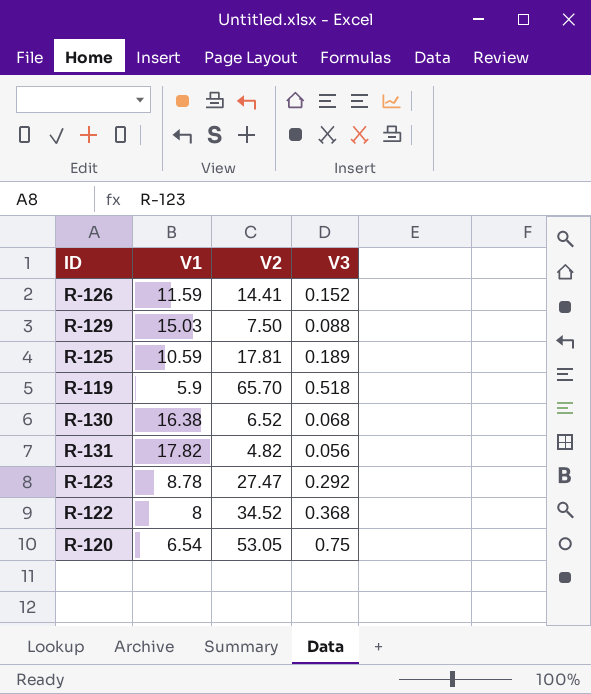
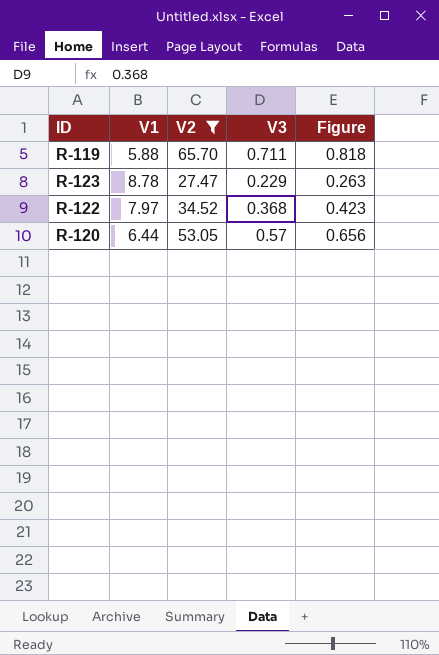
filter: none -> V2 >= 27.47
column Figure | formula: none -> [V3] * 1.15
R-119 | V1: 5.9 -> 5.88
R-119 | V3: 0.518 -> 0.711
R-123 | V3: 0.292 -> 0.229
R-122 | V1: 8 -> 7.97
R-120 | V1: 6.54 -> 6.44
R-120 | V3: 0.75 -> 0.57

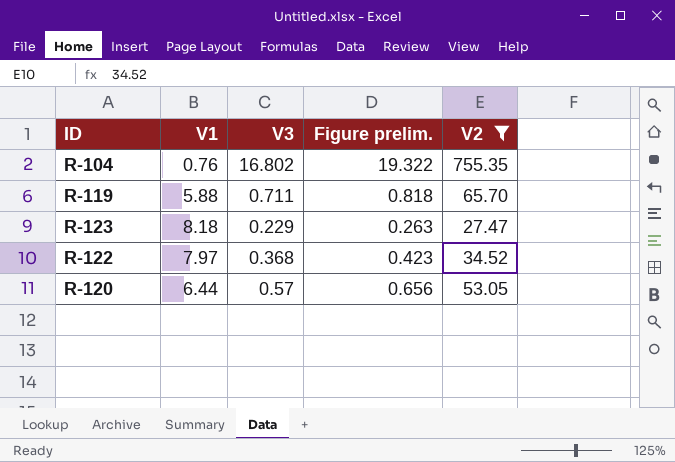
column name: Figure -> Figure prelim.
column V2 | position: 3 -> 5
row R-104: none -> 0.76 | 16.802 | 19.322 | 755.35
R-123 | V1: 8.78 -> 8.18

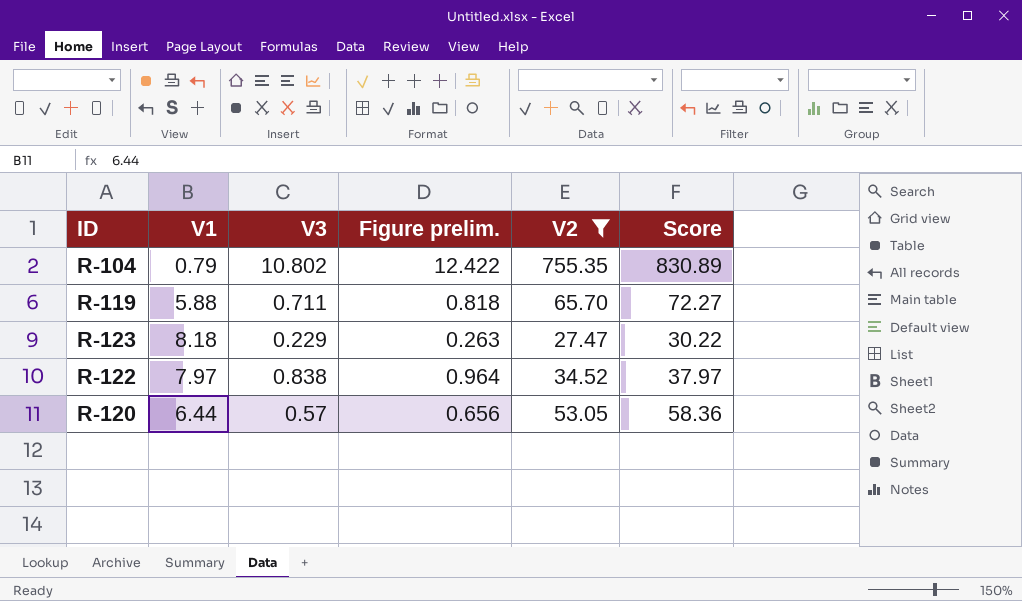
column Score | formula: none -> [V2] * 1.1
R-104 | V1: 0.76 -> 0.79
R-104 | V3: 16.802 -> 10.802
R-104 | Figure prelim.: 19.322 -> 12.422
R-122 | V3: 0.368 -> 0.838
R-122 | Figure prelim.: 0.423 -> 0.964

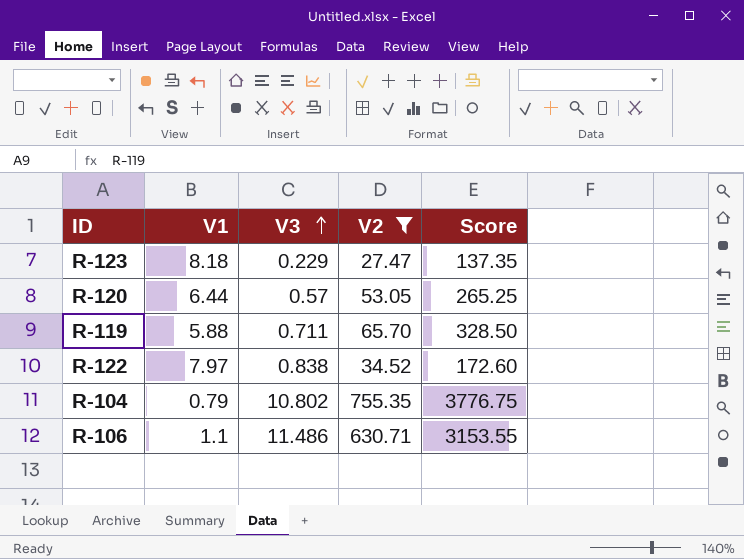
row order: none -> V3 ascending
column Figure prelim. | formula: [V3] * 1.15 -> none
column Score | formula: [V2] * 1.1 -> [V2] * 5
row R-106: none -> 1.1 | 11.486 | 630.71 | 3153.55

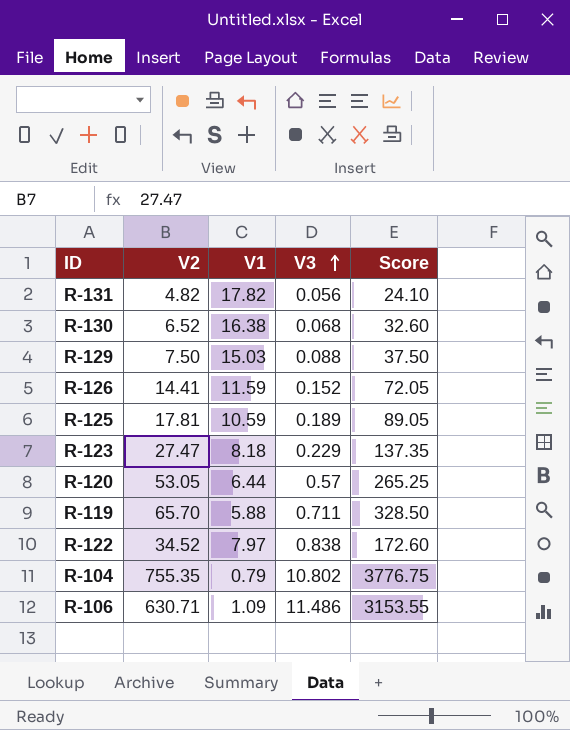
filter: V2 >= 27.47 -> none
column V2 | position: 4 -> 2
R-106 | V1: 1.1 -> 1.09

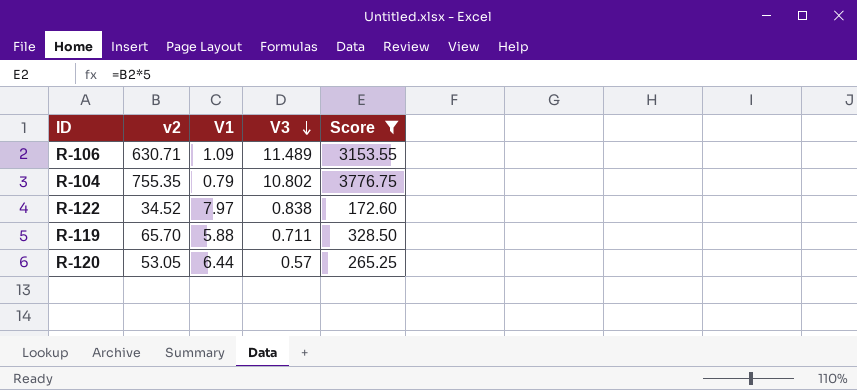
filter: none -> Score >= 172.60
row order: V3 ascending -> V3 descending
column name: V2 -> v2
R-106 | V3: 11.486 -> 11.489

